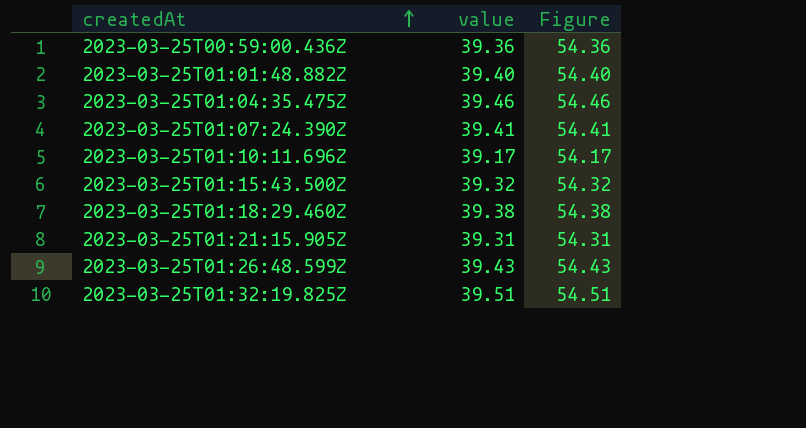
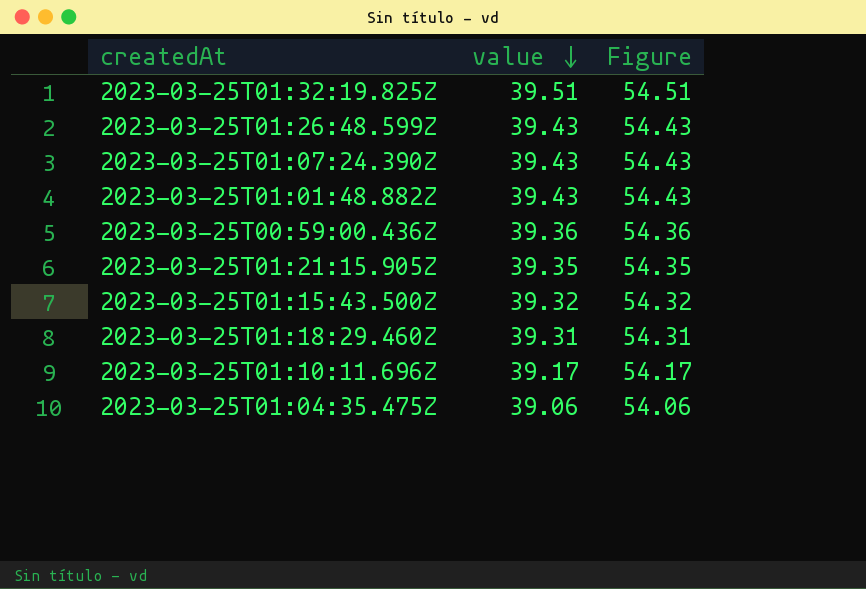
row order: createdAt ascending -> value descending
2023-03-25T01:07:24.390Z | value: 39.41 -> 39.43
2023-03-25T01:07:24.390Z | Figure: 54.41 -> 54.43
2023-03-25T01:01:48.882Z | value: 39.40 -> 39.43
2023-03-25T01:01:48.882Z | Figure: 54.40 -> 54.43
2023-03-25T01:21:15.905Z | value: 39.31 -> 39.35
2023-03-25T01:21:15.905Z | Figure: 54.31 -> 54.35
2023-03-25T01:18:29.460Z | value: 39.38 -> 39.31
2023-03-25T01:18:29.460Z | Figure: 54.38 -> 54.31
2023-03-25T01:04:35.475Z | value: 39.46 -> 39.06
2023-03-25T01:04:35.475Z | Figure: 54.46 -> 54.06

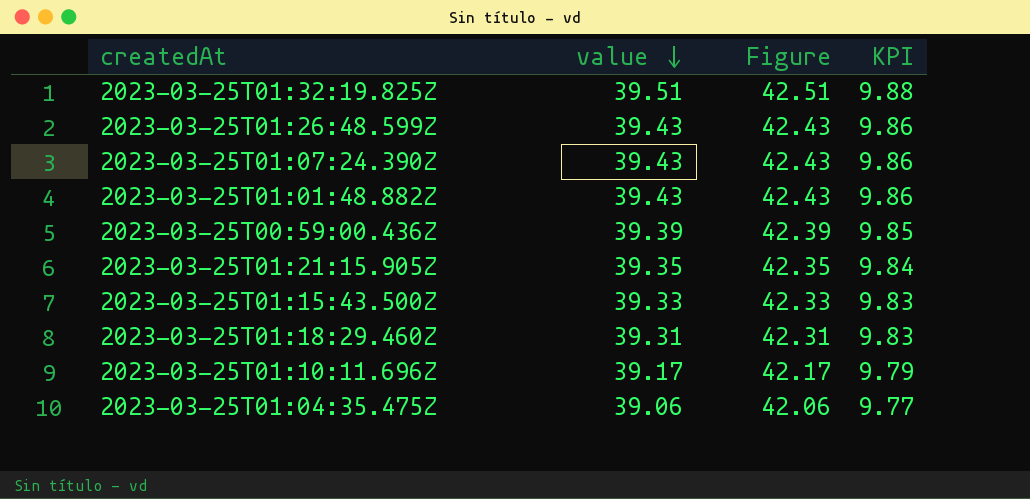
column Figure | formula: [value] + 15 -> [value] + 3
column KPI | formula: none -> [value] * 0.25
2023-03-25T00:59:00.436Z | value: 39.36 -> 39.39
2023-03-25T01:15:43.500Z | value: 39.32 -> 39.33

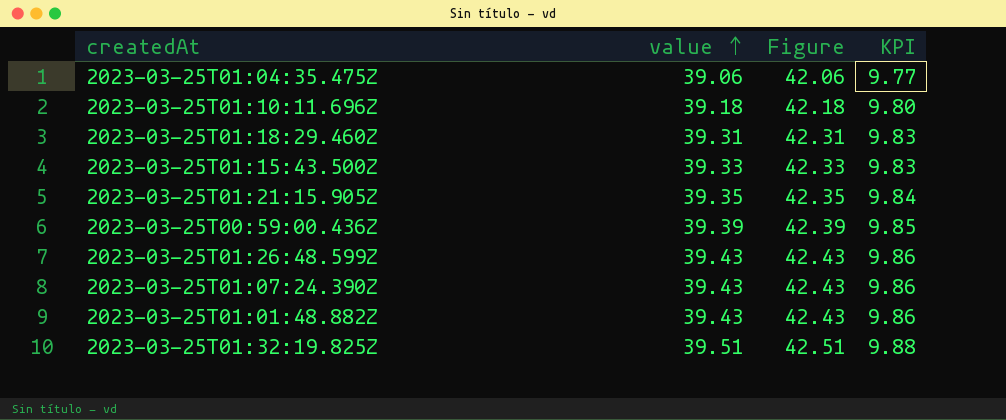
row order: value descending -> value ascending
2023-03-25T01:10:11.696Z | value: 39.17 -> 39.18
2023-03-25T01:10:11.696Z | Figure: 42.17 -> 42.18
2023-03-25T01:10:11.696Z | KPI: 9.79 -> 9.80

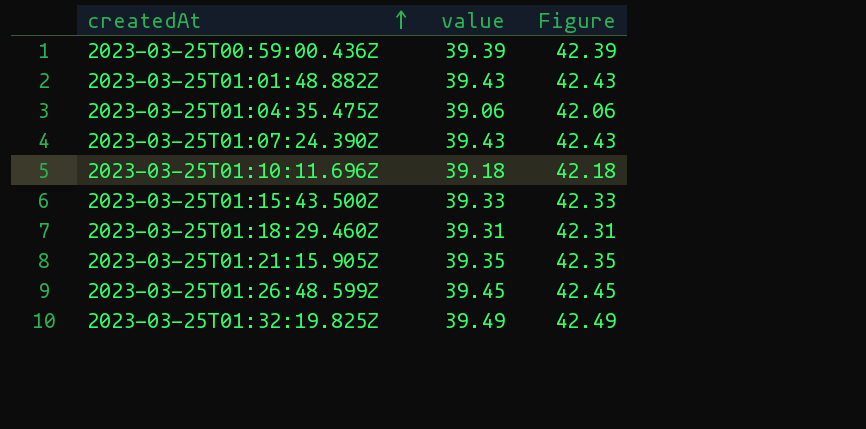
row order: value ascending -> createdAt ascending
column KPI | formula: [value] * 0.25 -> none
2023-03-25T01:26:48.599Z | value: 39.43 -> 39.45
2023-03-25T01:26:48.599Z | Figure: 42.43 -> 42.45
2023-03-25T01:32:19.825Z | value: 39.51 -> 39.49
2023-03-25T01:32:19.825Z | Figure: 42.51 -> 42.49

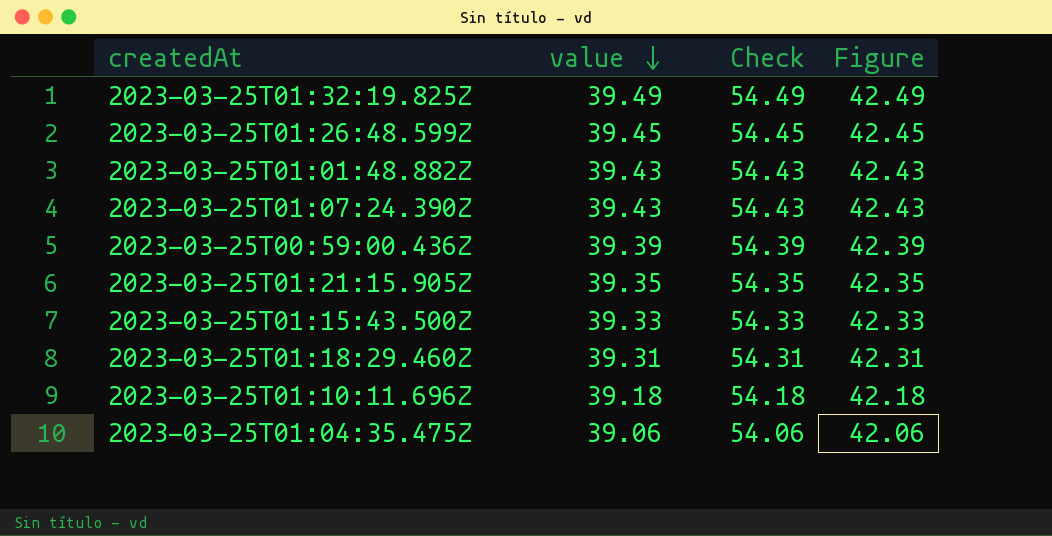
row order: createdAt ascending -> value descending
column Check | formula: none -> [value] + 15

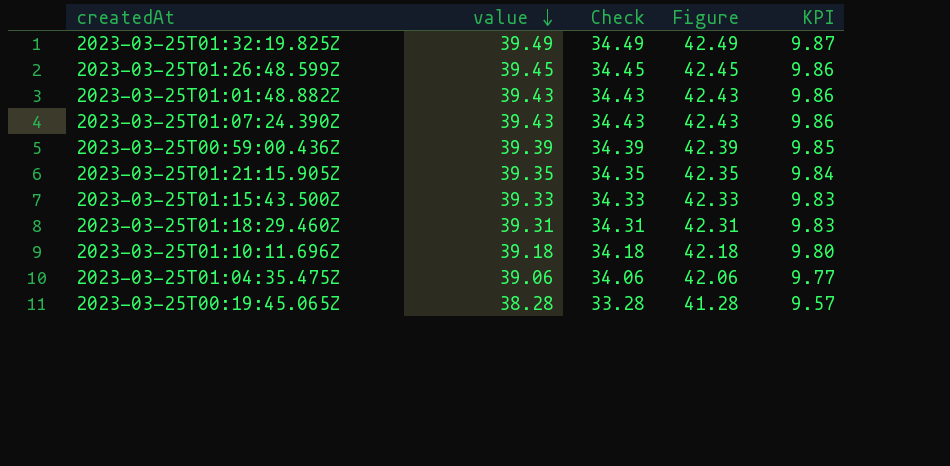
column Check | formula: [value] + 15 -> [value] - 5
column KPI | formula: none -> [value] * 0.25
row 2023-03-25T00:19:45.065Z: none -> 38.28 | 33.28 | 41.28 | 9.57

